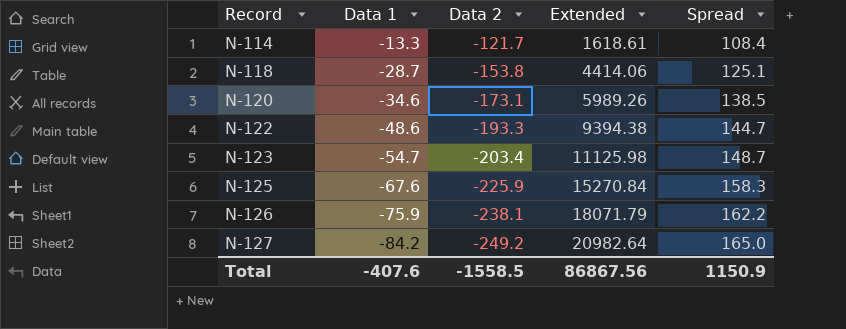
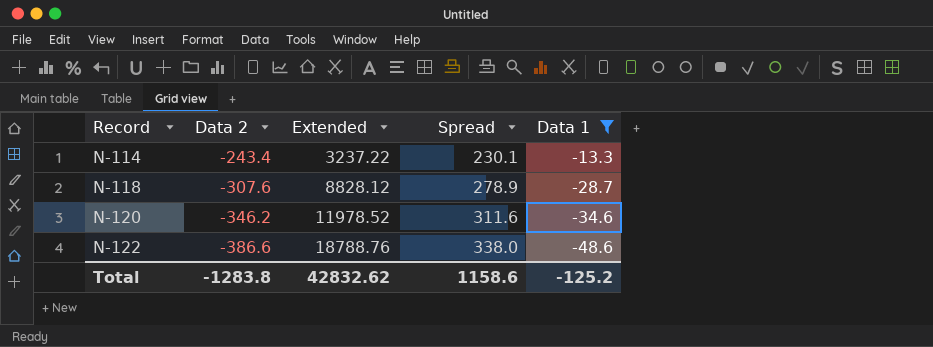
filter: none -> Data 1 >= -48.6
column Data 1 | position: 2 -> 5
N-114 | Data 2: -121.7 -> -243.4
N-114 | Extended: 1618.61 -> 3237.22
N-114 | Spread: 108.4 -> 230.1
N-118 | Data 2: -153.8 -> -307.6
N-118 | Extended: 4414.06 -> 8828.12
N-118 | Spread: 125.1 -> 278.9
N-120 | Data 2: -173.1 -> -346.2
N-120 | Extended: 5989.26 -> 11978.52
N-120 | Spread: 138.5 -> 311.6
N-122 | Data 2: -193.3 -> -386.6
N-122 | Extended: 9394.38 -> 18788.76
N-122 | Spread: 144.7 -> 338.0
Total | Data 2: -1558.5 -> -1283.8
Total | Extended: 86867.56 -> 42832.62
Total | Spread: 1150.9 -> 1158.6
Total | Data 1: -407.6 -> -125.2

